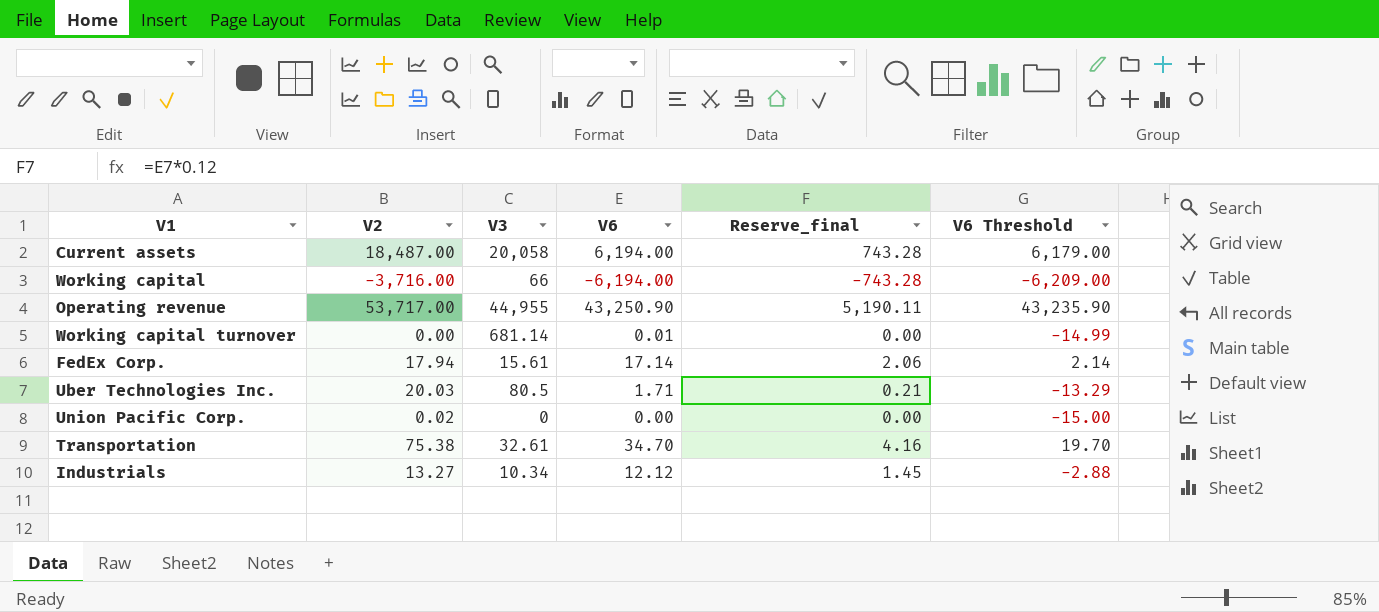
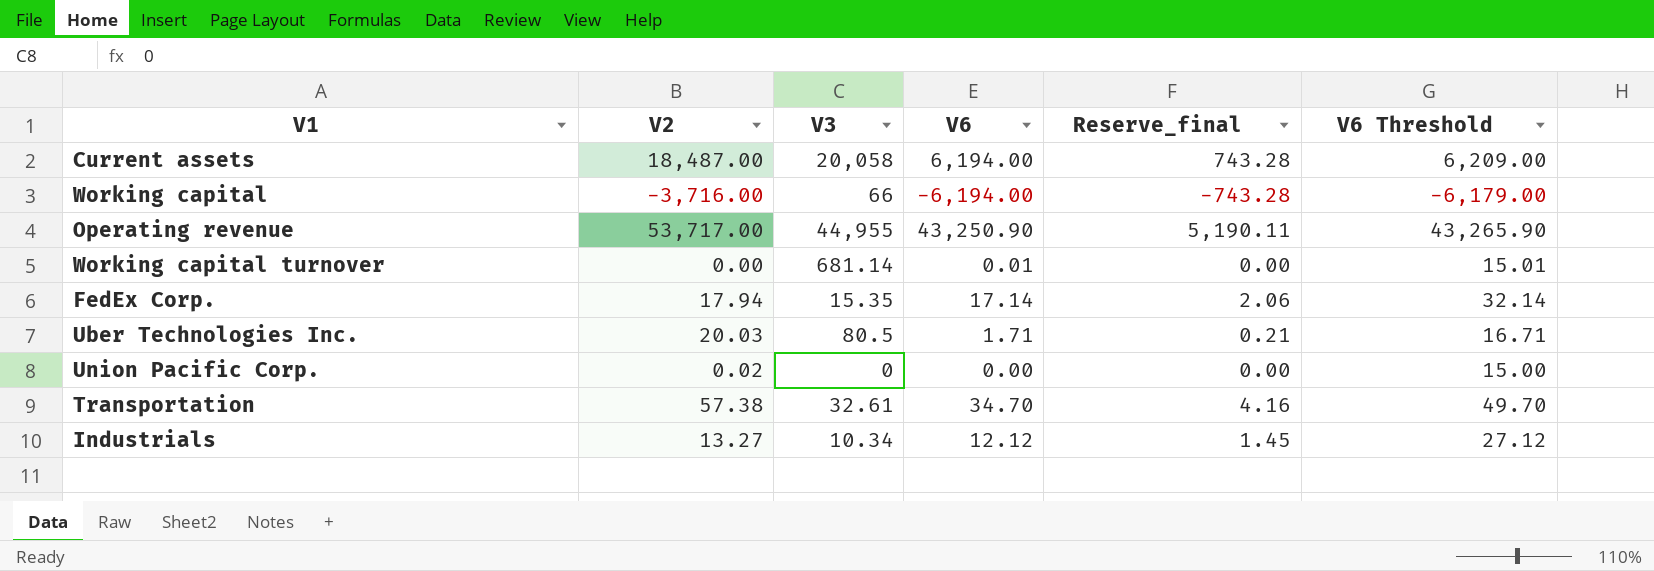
column V6 Threshold | formula: [V6] - 15 -> [V6] + 15
FedEx Corp. | V3: 15.61 -> 15.35
Transportation | V2: 75.38 -> 57.38

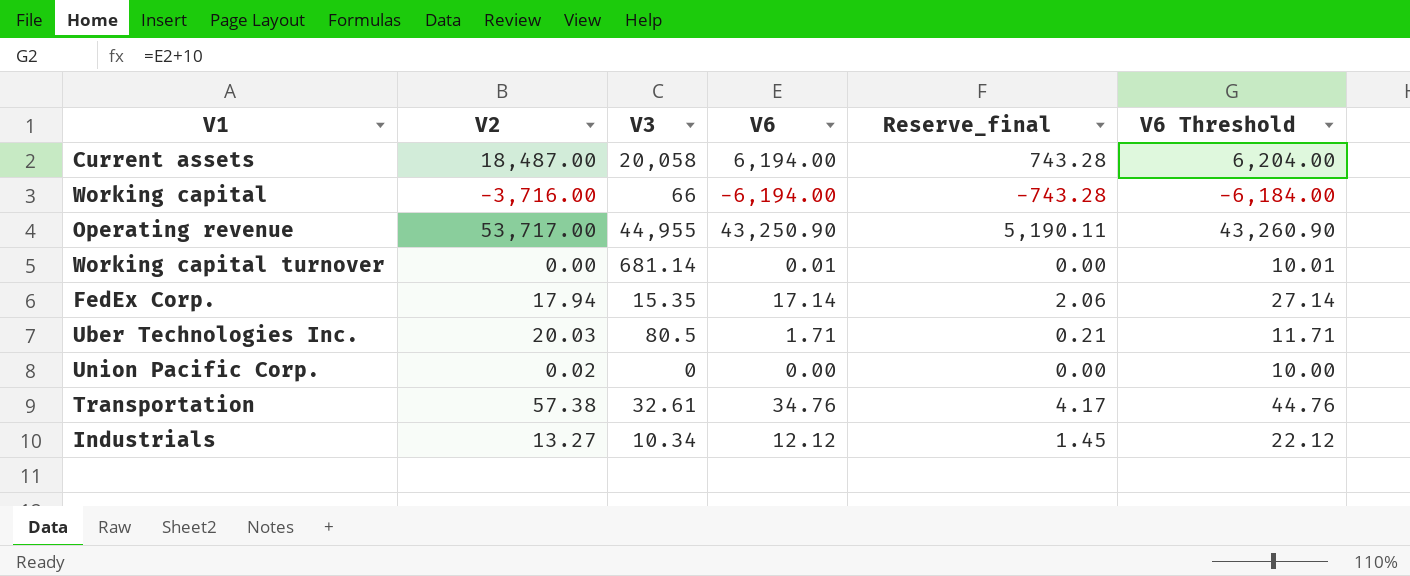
column V6 Threshold | formula: [V6] + 15 -> [V6] + 10
Transportation | V6: 34.70 -> 34.76
Transportation | Reserve_final: 4.16 -> 4.17

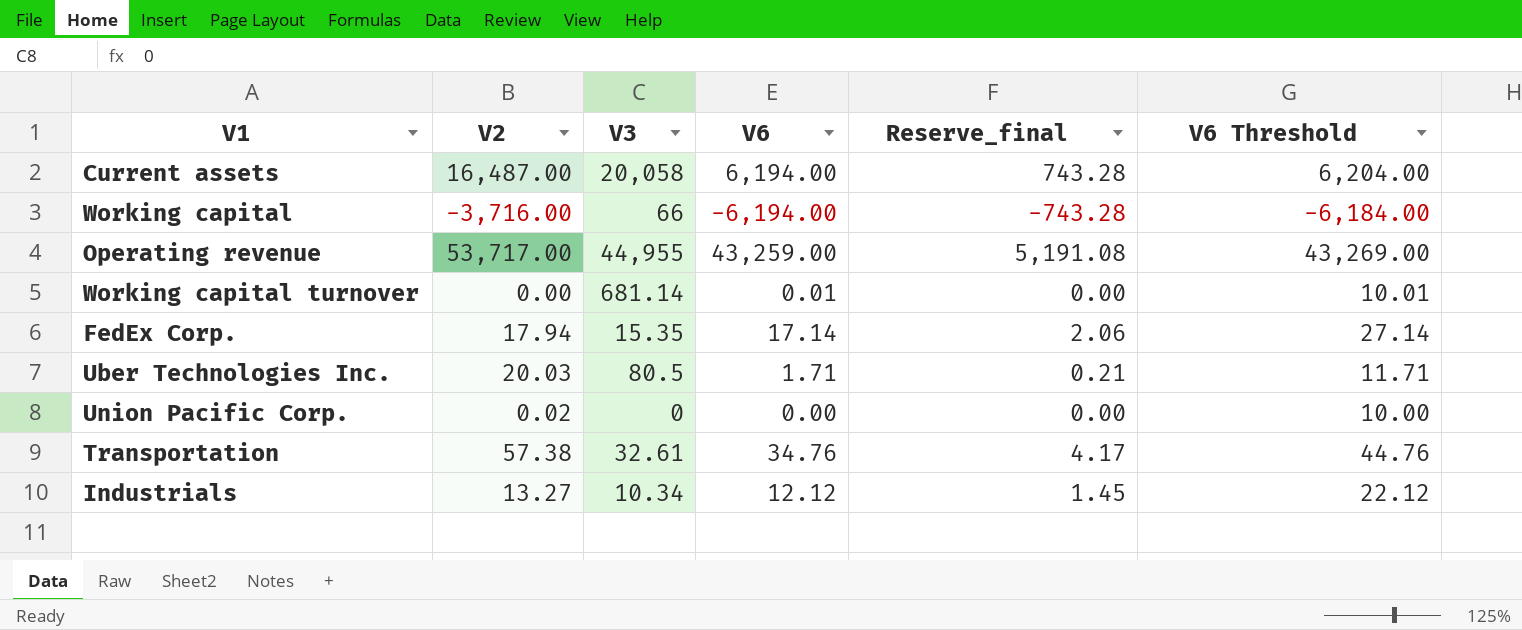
Current assets | V2: 18,487.00 -> 16,487.00
Operating revenue | V6: 43,250.90 -> 43,259.00
Operating revenue | Reserve_final: 5,190.11 -> 5,191.08
Operating revenue | V6 Threshold: 43,260.90 -> 43,269.00

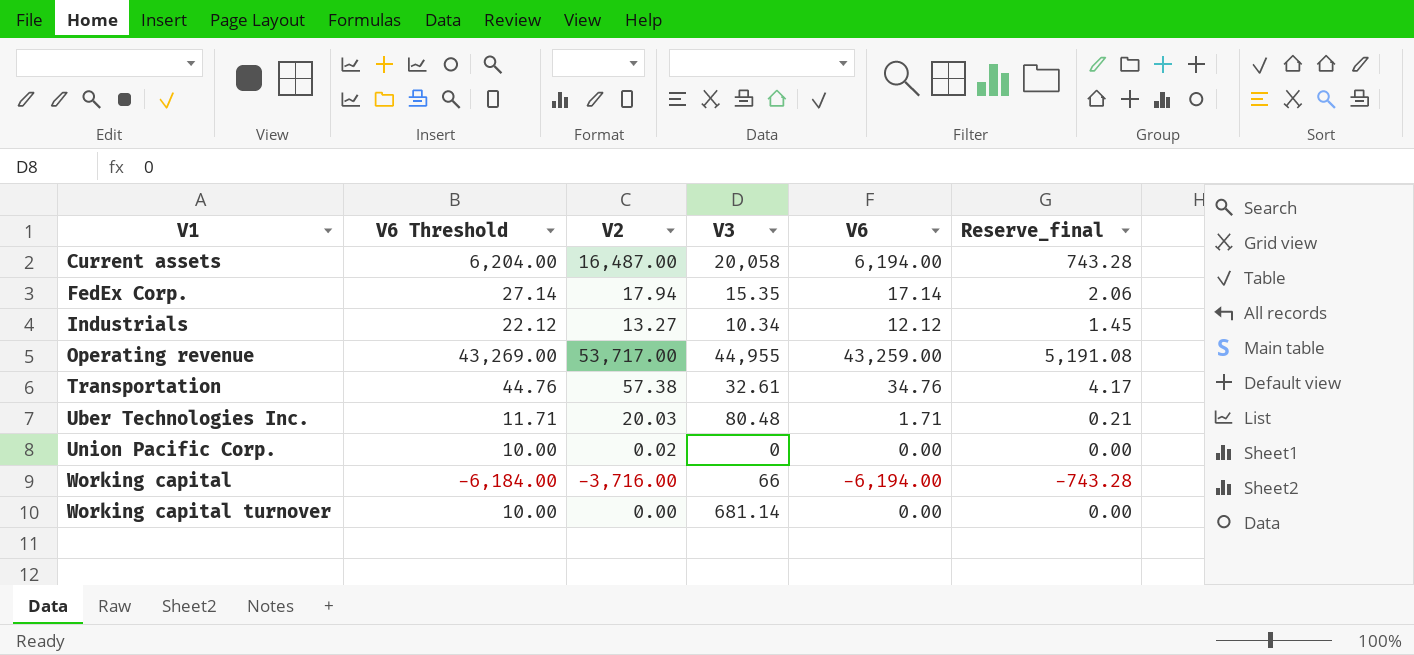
row order: none -> V1 ascending
column V6 Threshold | position: 6 -> 2
Uber Technologies Inc. | V3: 80.5 -> 80.48
Working capital turnover | V6 Threshold: 10.01 -> 10.00
Working capital turnover | V6: 0.01 -> 0.00

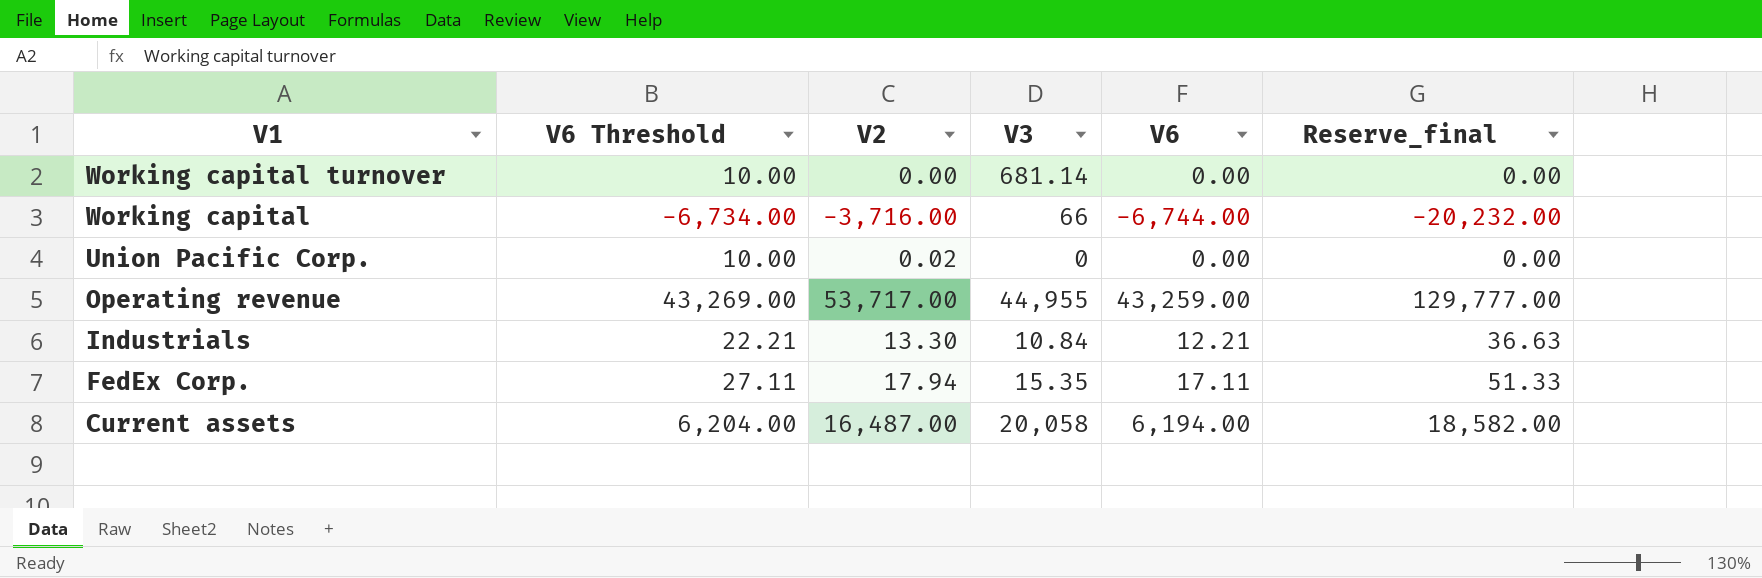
row order: V1 ascending -> V1 descending
column Reserve_final | formula: [V6] * 0.12 -> [V6] * 3
row Transportation: 44.76 | 57.38 | 32.61 | 34.76 | 4.17 -> none
row Uber Technologies Inc.: 11.71 | 20.03 | 80.48 | 1.71 | 0.21 -> none
Working capital | V6 Threshold: -6,184.00 -> -6,734.00
Working capital | V6: -6,194.00 -> -6,744.00
Industrials | V6 Threshold: 22.12 -> 22.21
Industrials | V2: 13.27 -> 13.30
Industrials | V3: 10.34 -> 10.84
Industrials | V6: 12.12 -> 12.21
FedEx Corp. | V6 Threshold: 27.14 -> 27.11
FedEx Corp. | V6: 17.14 -> 17.11

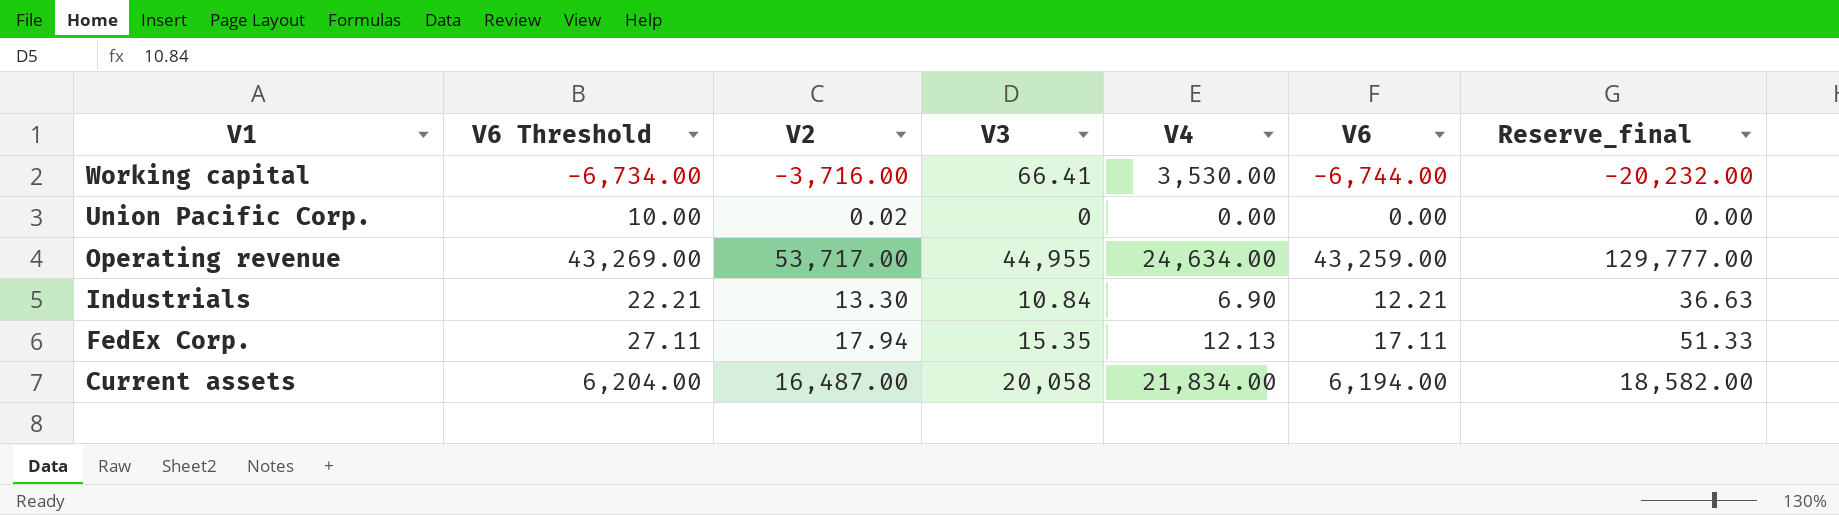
column V4 | position: none -> 5
row Working capital turnover: 10.00 | 0.00 | 681.14 | 0.00 | 0.00 -> none
Working capital | V3: 66 -> 66.41

